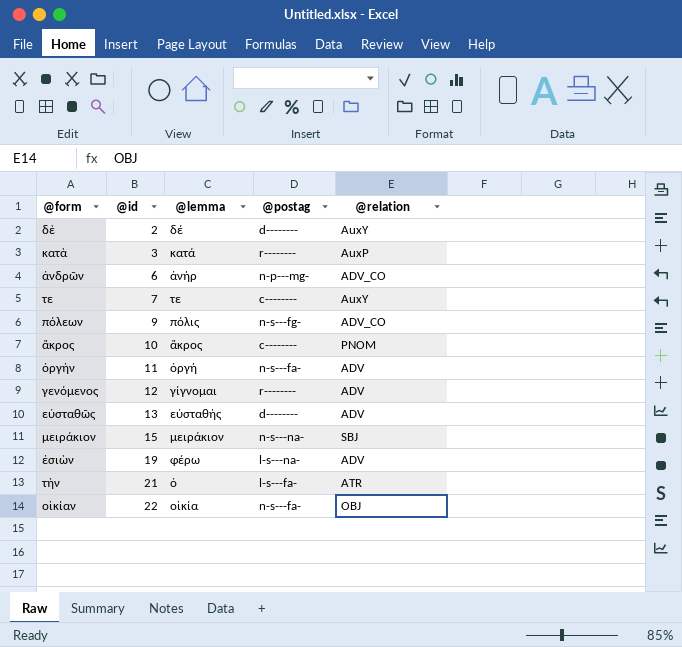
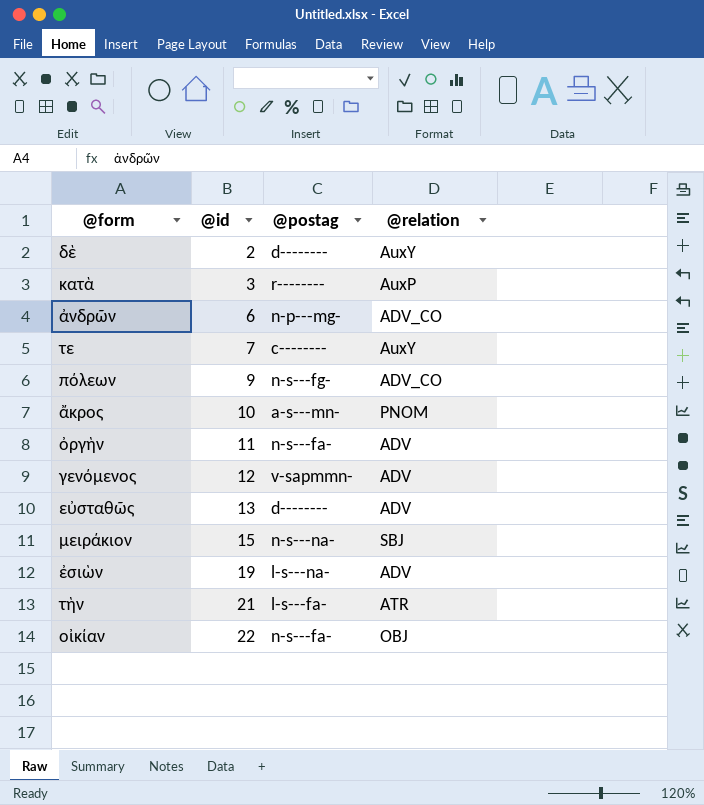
column @lemma | position: 3 -> none
ἄκρος | @postag: c-------- -> a-s---mn-
γενόμενος | @postag: r-------- -> v-sapmmn-

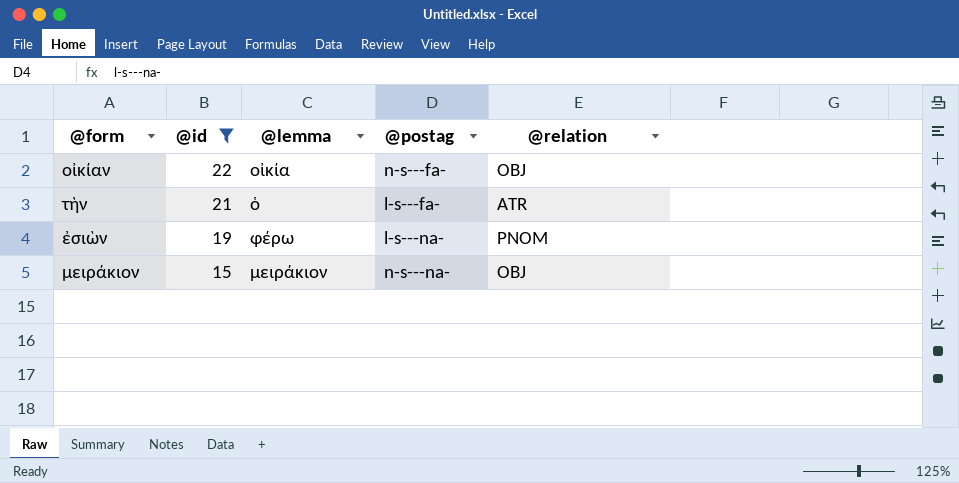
filter: none -> @id >= 15
row order: @id ascending -> @id descending
column @lemma | position: none -> 3
ἐσιὼν | @relation: ADV -> PNOM
μειράκιον | @relation: SBJ -> OBJ

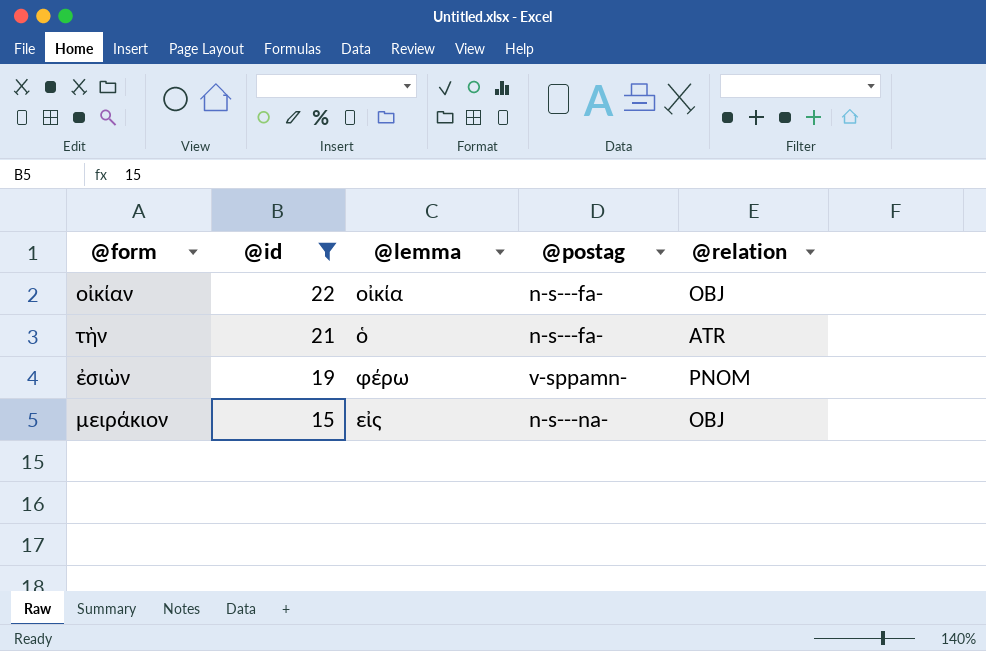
τὴν | @postag: l-s---fa- -> n-s---fa-
ἐσιὼν | @postag: l-s---na- -> v-sppamn-
μειράκιον | @lemma: μειράκιον -> εἰς

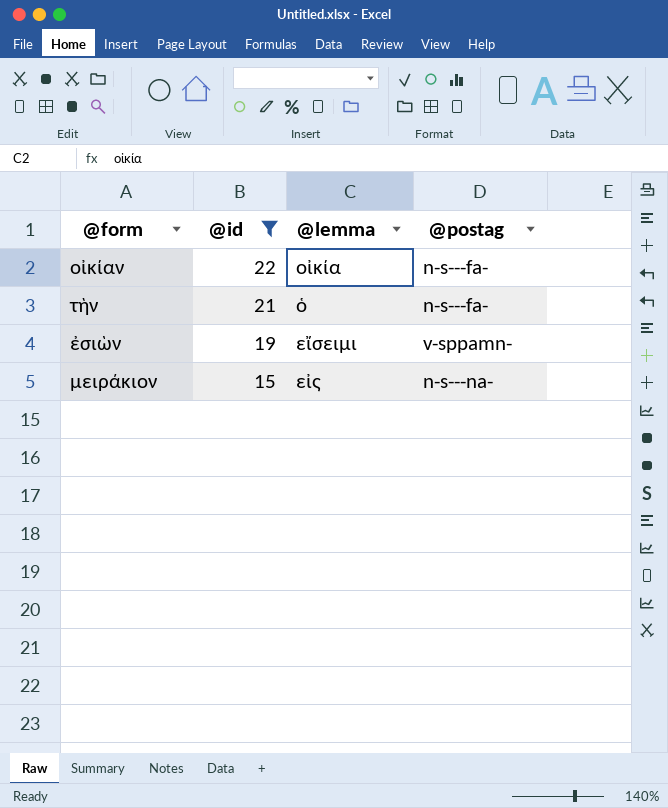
column @relation | position: 5 -> none
ἐσιὼν | @lemma: φέρω -> εἴσειμι

